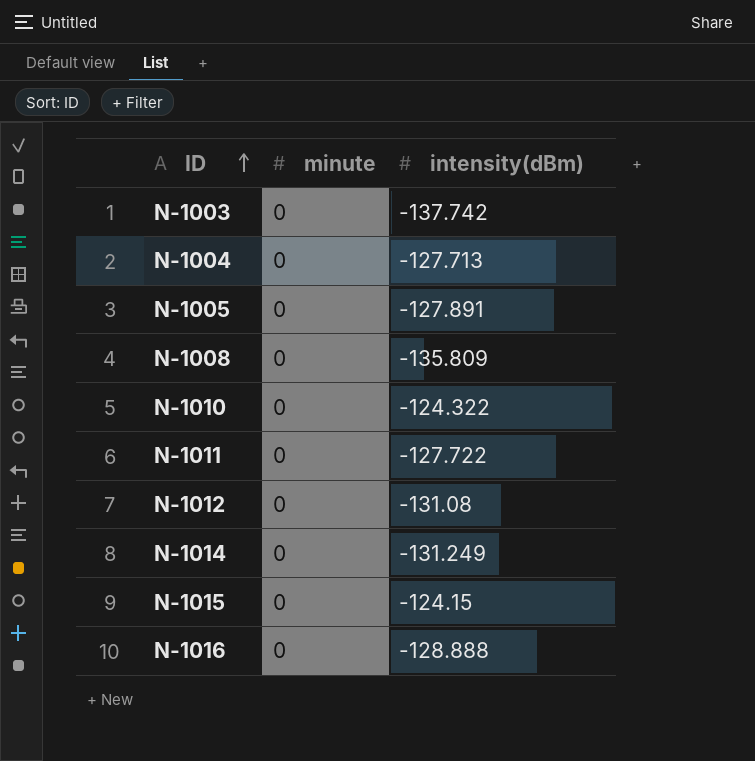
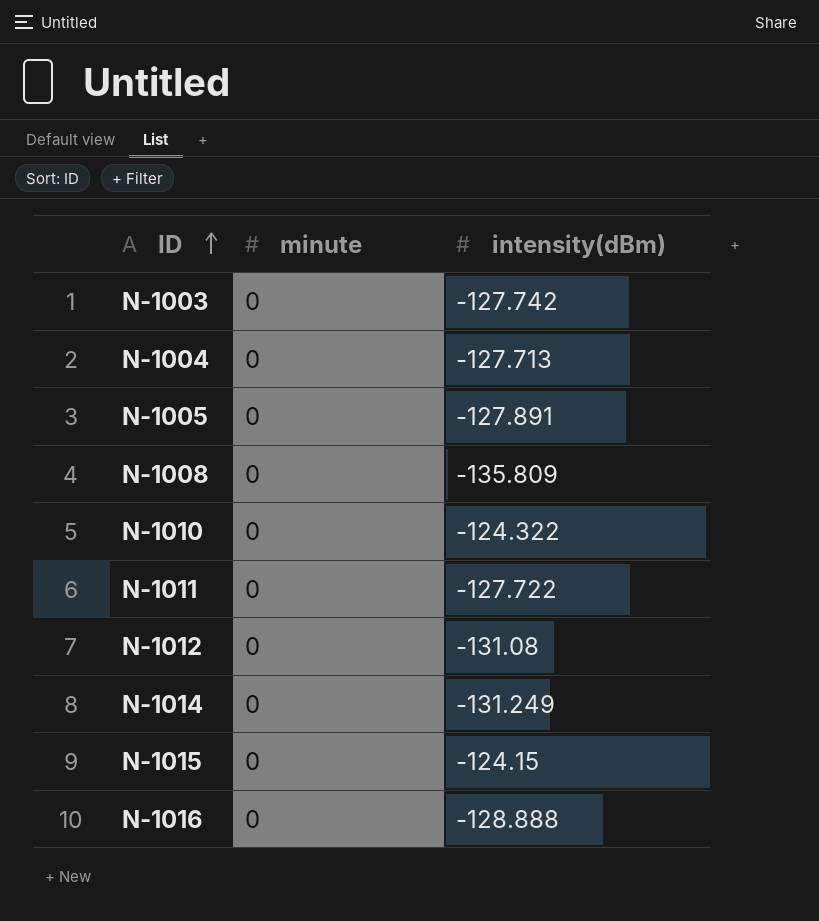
N-1003 | intensity(dBm): -137.742 -> -127.742

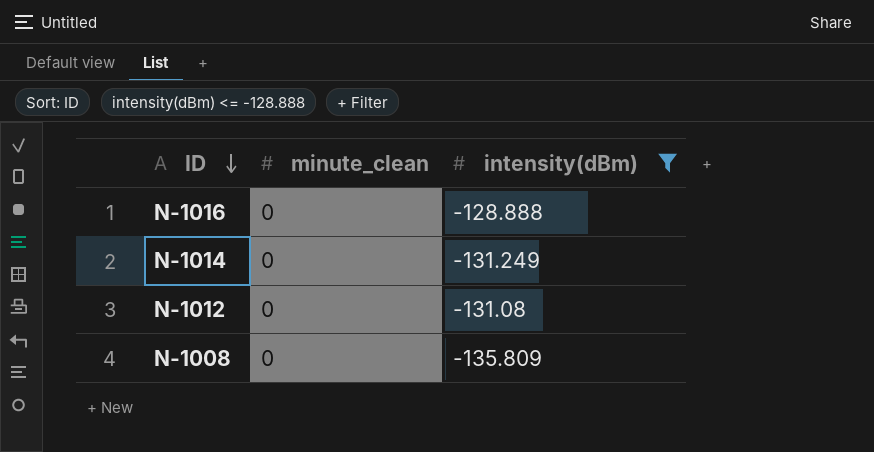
filter: none -> intensity(dBm) <= -128.888
row order: ID ascending -> ID descending
column name: minute -> minute_clean

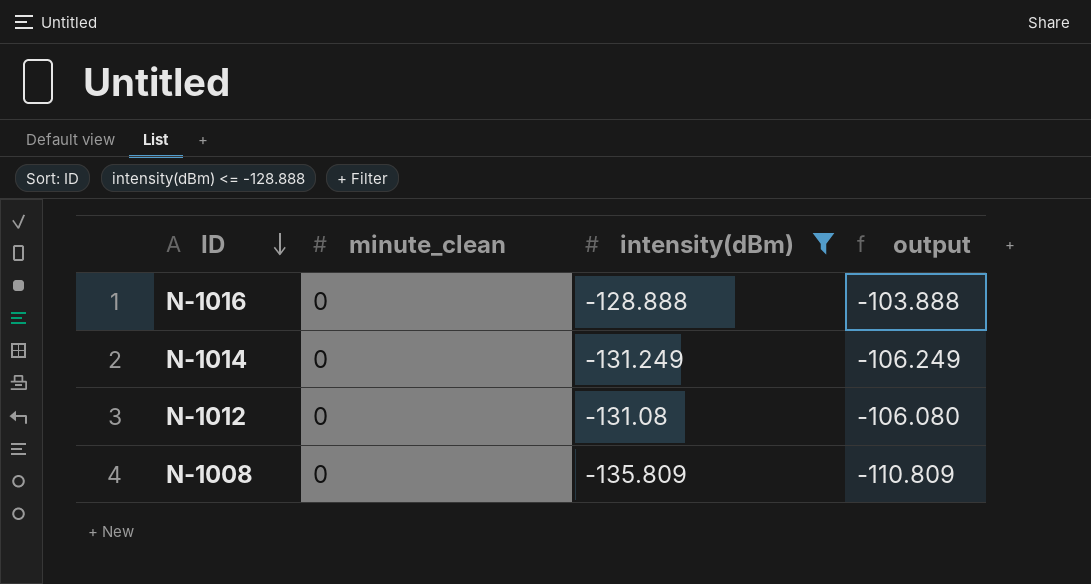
column output | formula: none -> [intensity(dBm)] + 25

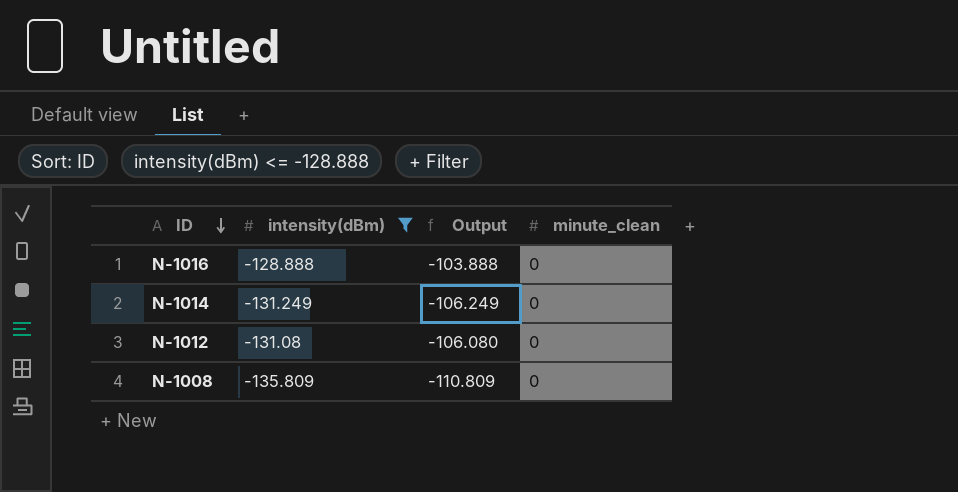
column name: output -> Output
column minute_clean | position: 2 -> 4

